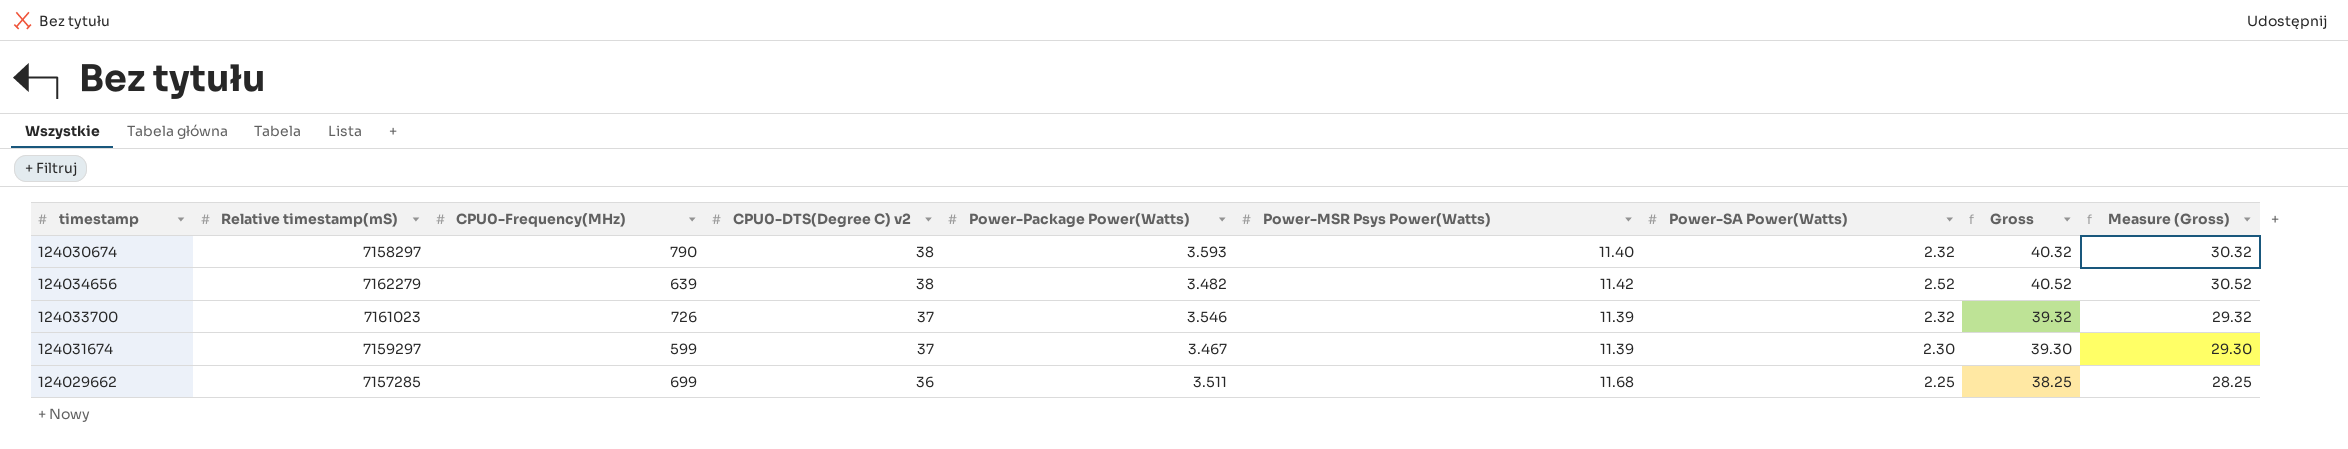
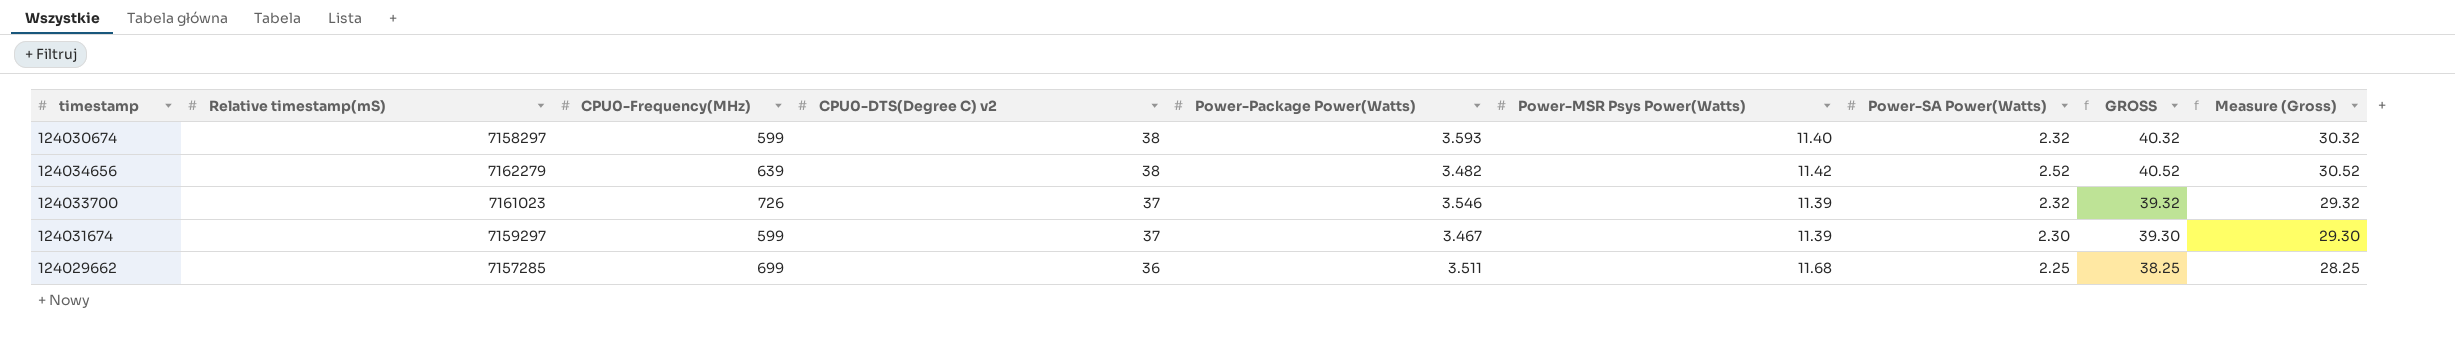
column name: Gross -> GROSS
124030674 | CPU0-Frequency(MHz): 790 -> 599

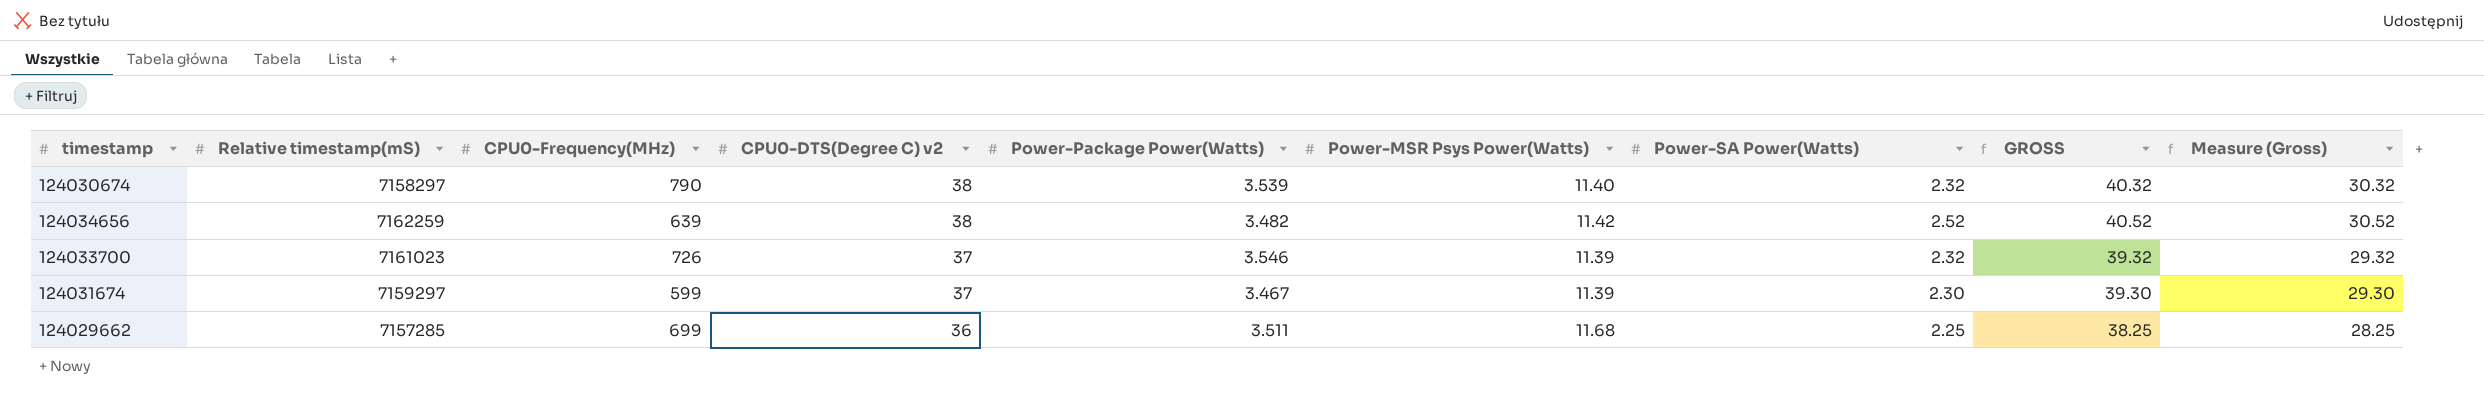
124030674 | CPU0-Frequency(MHz): 599 -> 790
124030674 | Power-Package Power(Watts): 3.593 -> 3.539
124034656 | Relative timestamp(mS): 7162279 -> 7162259

